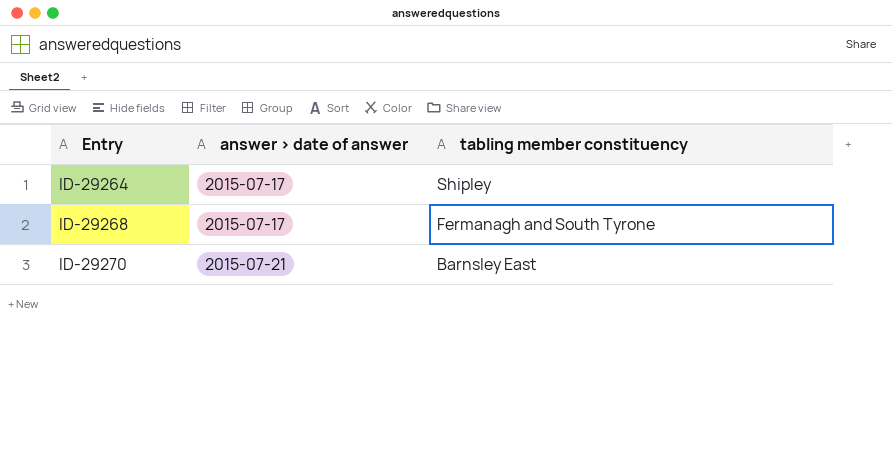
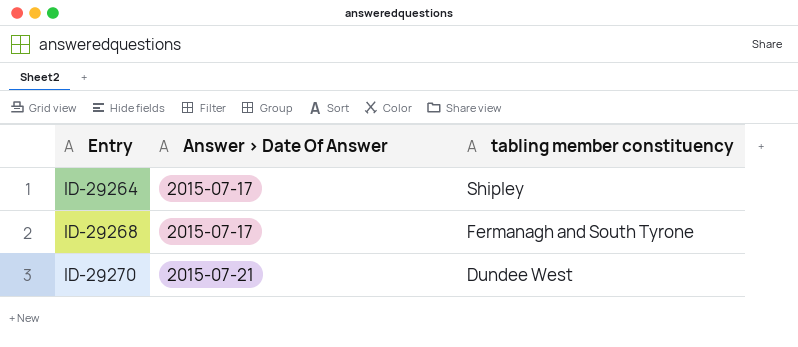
column name: answer > date of answer -> Answer > Date Of Answer
ID-29270 | tabling member constituency: Barnsley East -> Dundee West

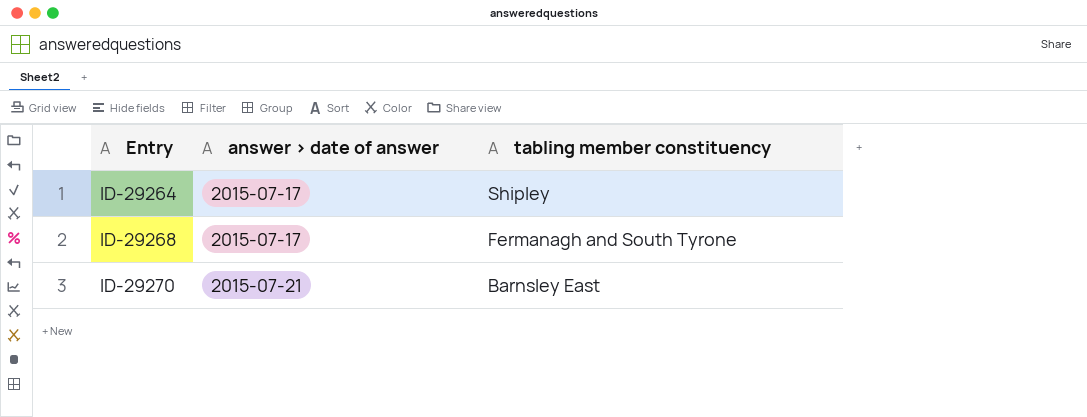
column name: Answer > Date Of Answer -> answer > date of answer
ID-29270 | tabling member constituency: Dundee West -> Barnsley East

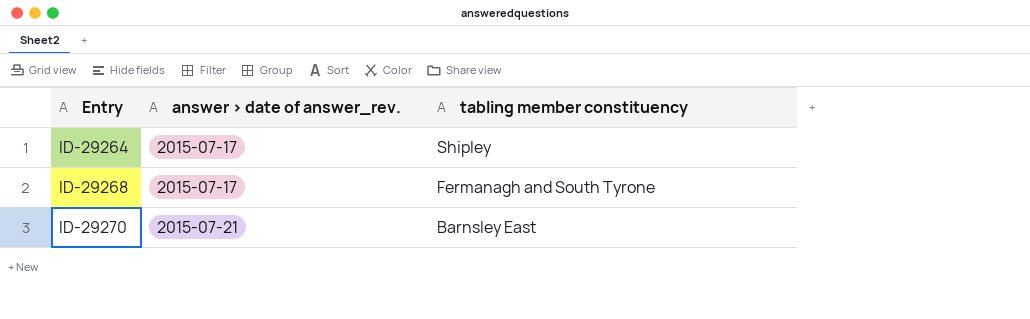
column name: answer > date of answer -> answer > date of answer_rev.

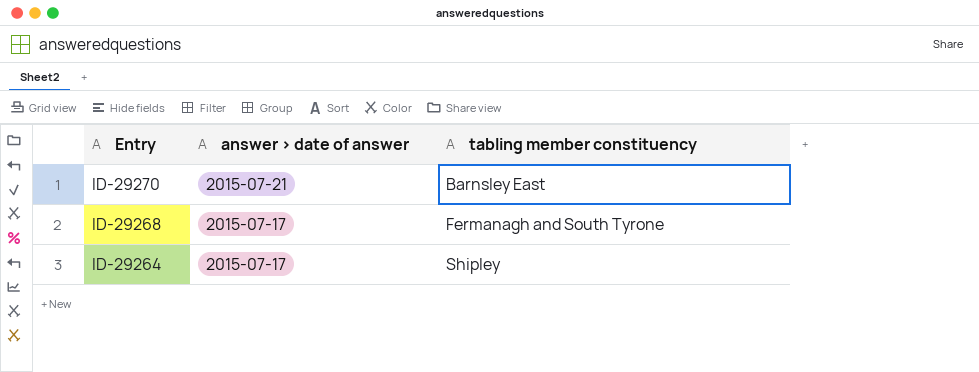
row order: Entry ascending -> Entry descending
column name: answer > date of answer_rev. -> answer > date of answer

